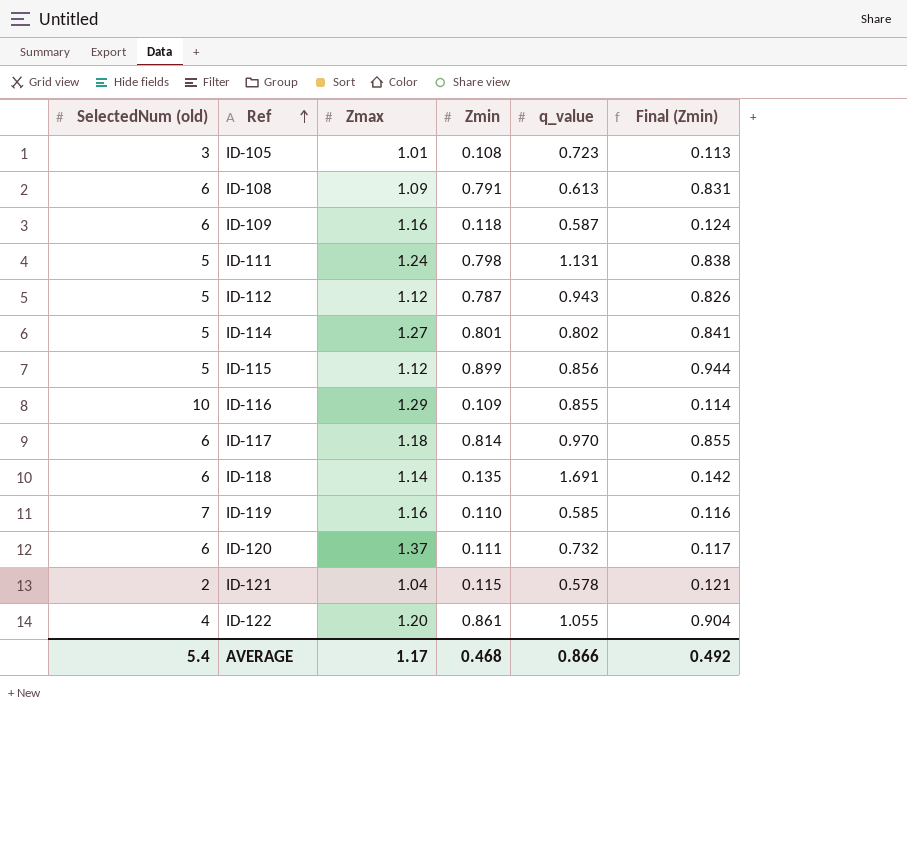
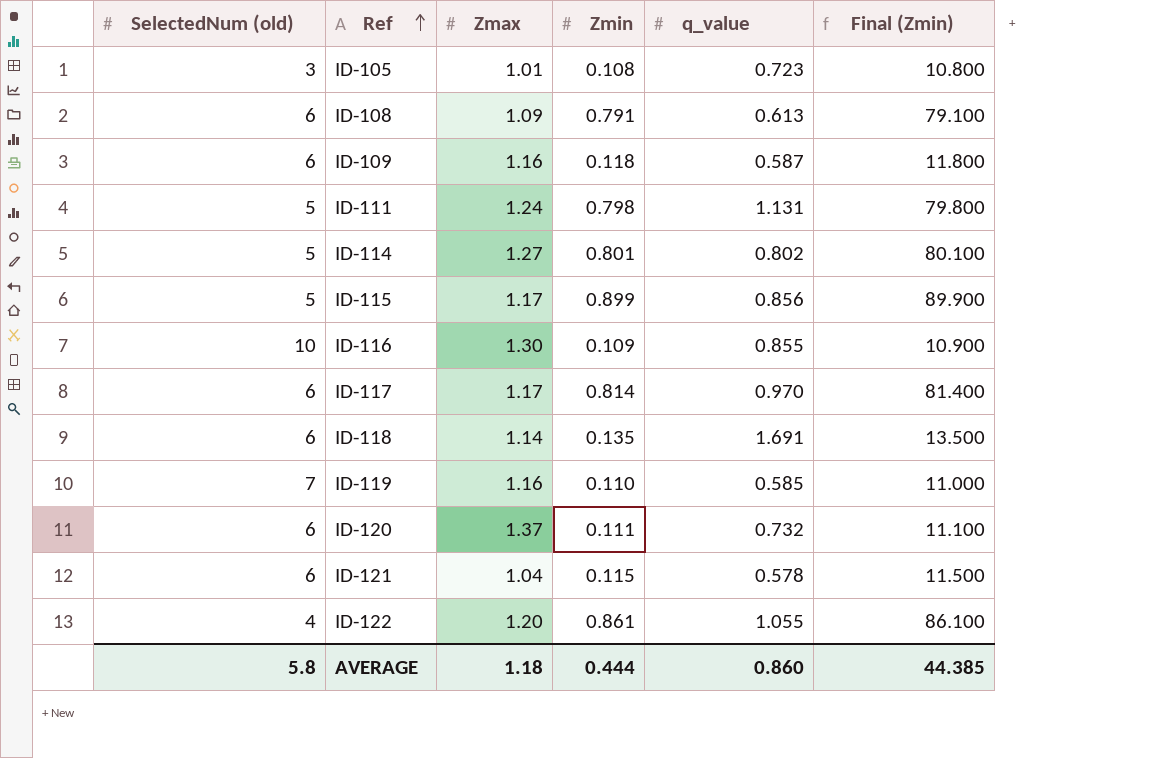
column Final (Zmin) | formula: [Zmin] * 1.05 -> [Zmin] * 100
row ID-112: 5 | 1.12 | 0.787 | 0.943 | 0.826 -> none
ID-115 | Zmax: 1.12 -> 1.17
ID-116 | Zmax: 1.29 -> 1.30
ID-117 | Zmax: 1.18 -> 1.17
ID-121 | SelectedNum (old): 2 -> 6
AVERAGE | SelectedNum (old): 5.4 -> 5.8
AVERAGE | Zmax: 1.17 -> 1.18
AVERAGE | Zmin: 0.468 -> 0.444
AVERAGE | q_value: 0.866 -> 0.860
AVERAGE | Final (Zmin): 0.492 -> 44.385

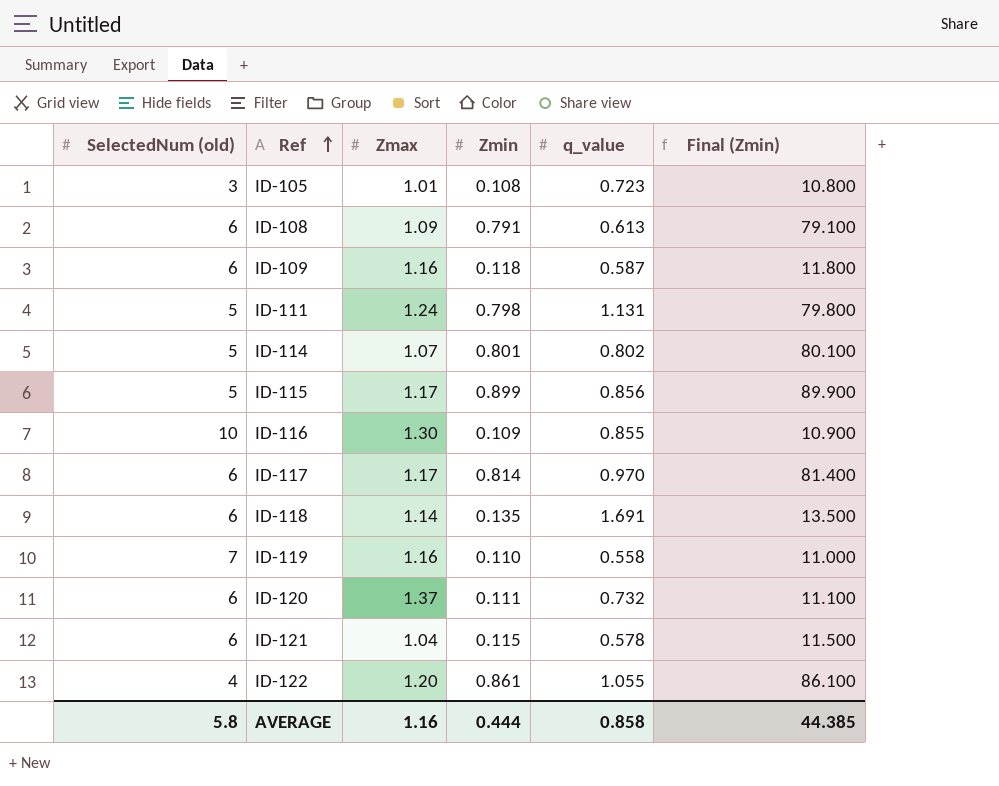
ID-114 | Zmax: 1.27 -> 1.07
ID-119 | q_value: 0.585 -> 0.558
AVERAGE | Zmax: 1.18 -> 1.16
AVERAGE | q_value: 0.860 -> 0.858

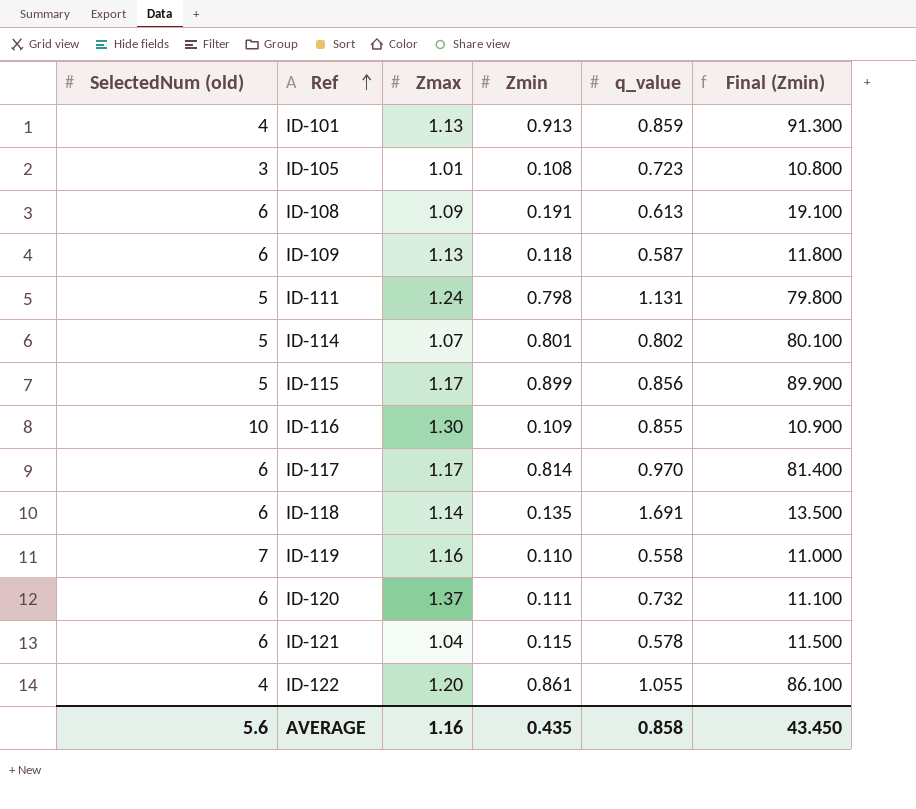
row ID-101: none -> 4 | 1.13 | 0.913 | 0.859 | 91.300
ID-108 | Zmin: 0.791 -> 0.191
ID-108 | Final (Zmin): 79.100 -> 19.100
ID-109 | Zmax: 1.16 -> 1.13
AVERAGE | SelectedNum (old): 5.8 -> 5.6
AVERAGE | Zmin: 0.444 -> 0.435
AVERAGE | Final (Zmin): 44.385 -> 43.450

